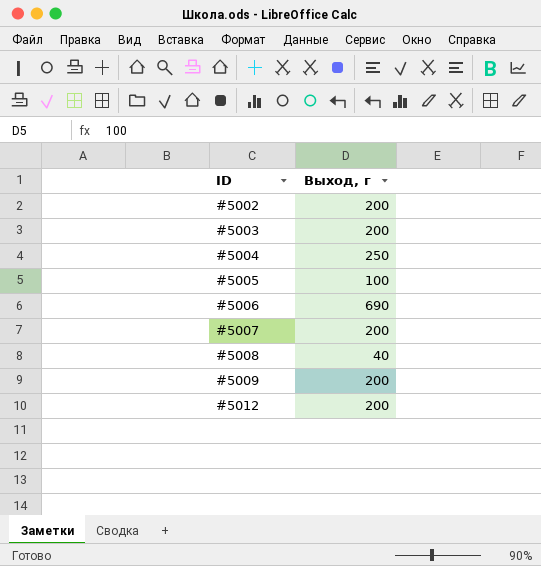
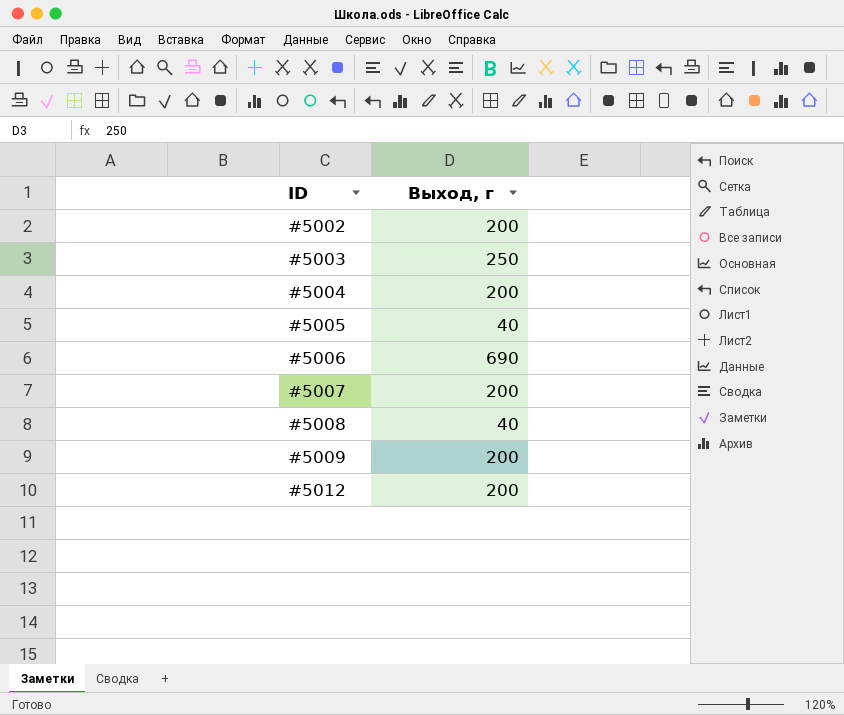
#5003 | Выход, г: 200 -> 250
#5004 | Выход, г: 250 -> 200
#5005 | Выход, г: 100 -> 40

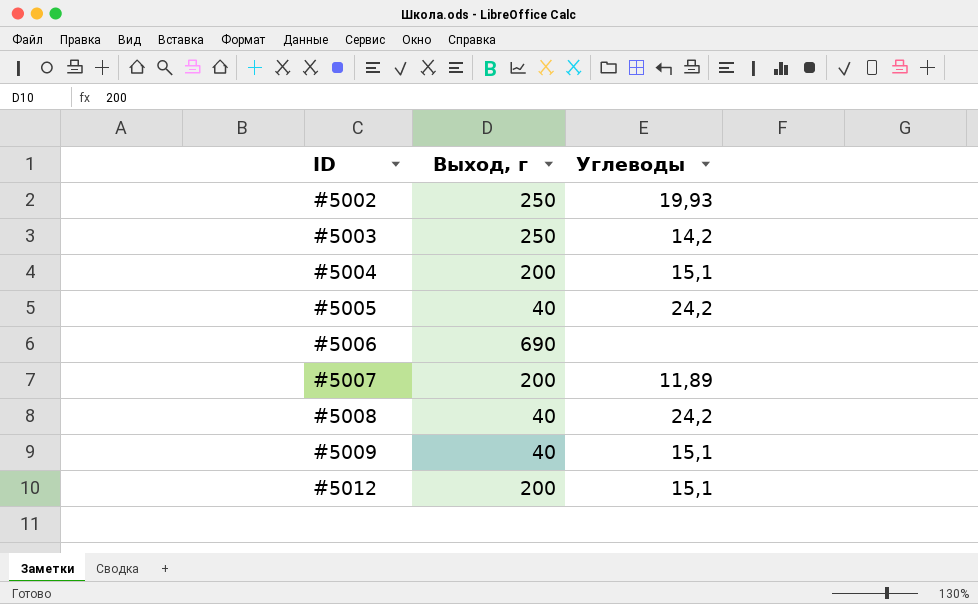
column Углеводы | position: none -> 3
#5002 | Выход, г: 200 -> 250
#5009 | Выход, г: 200 -> 40

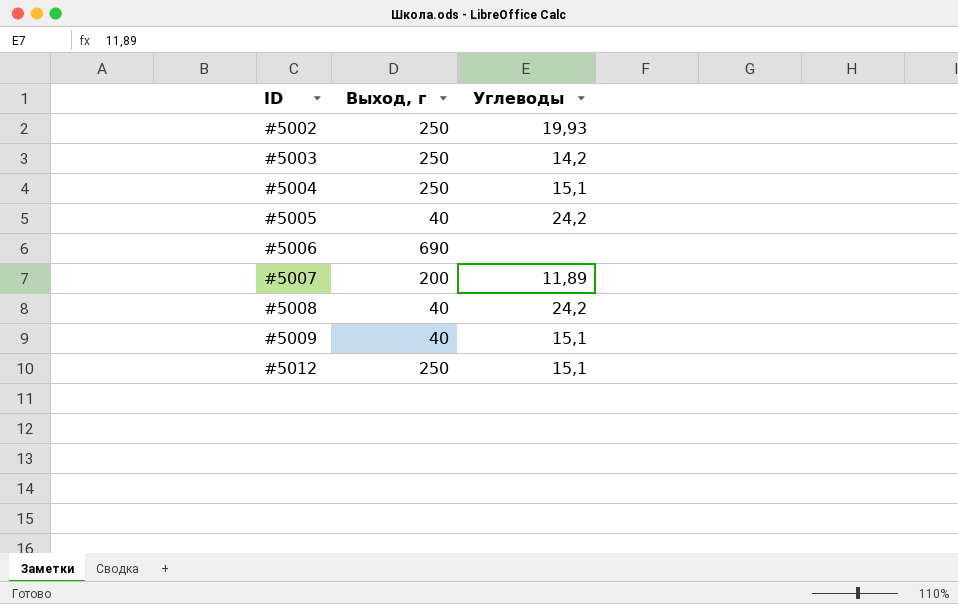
#5004 | Выход, г: 200 -> 250
#5012 | Выход, г: 200 -> 250

